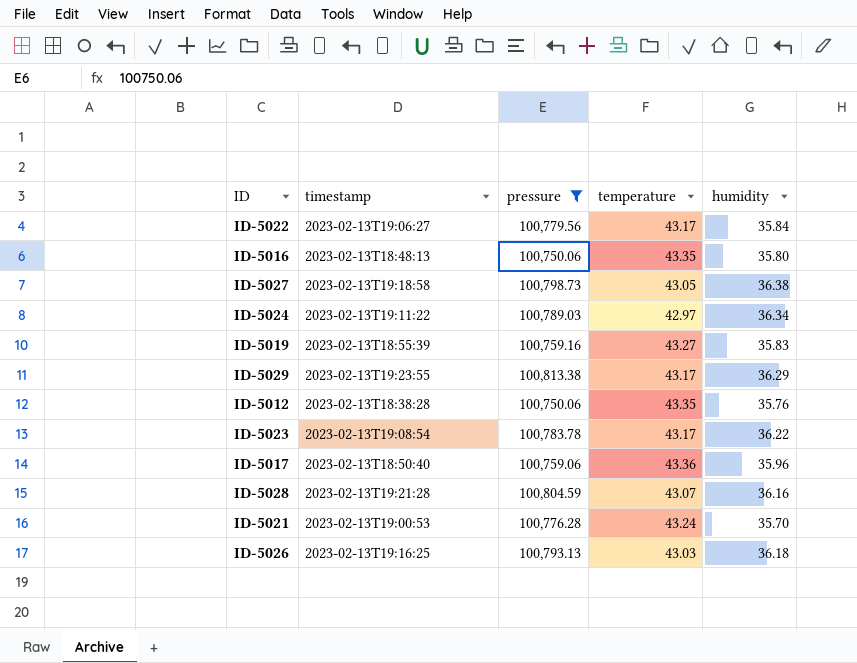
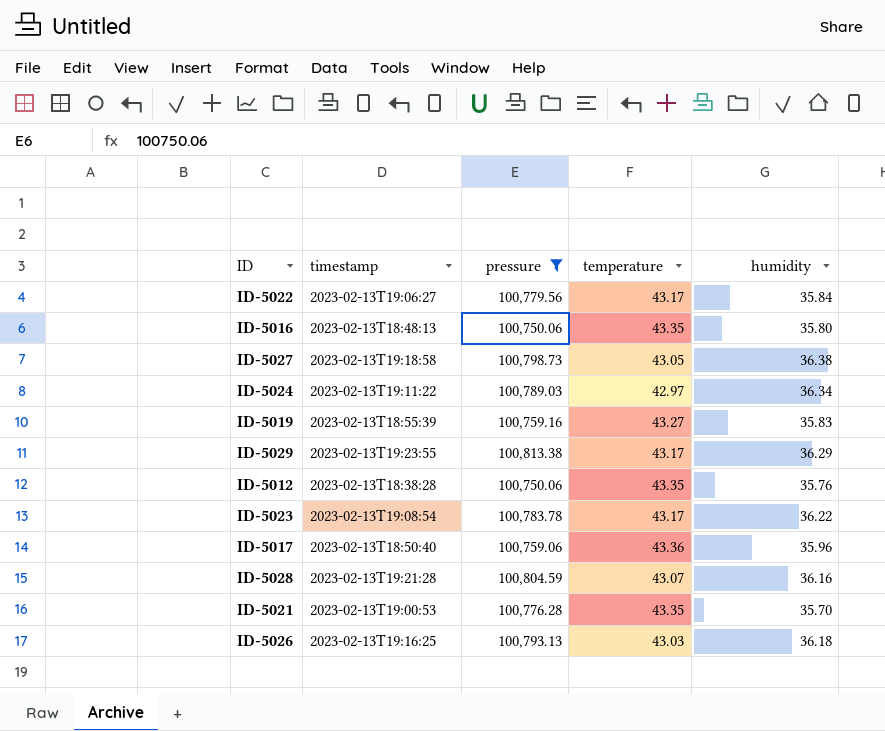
ID-5021 | temperature: 43.24 -> 43.35

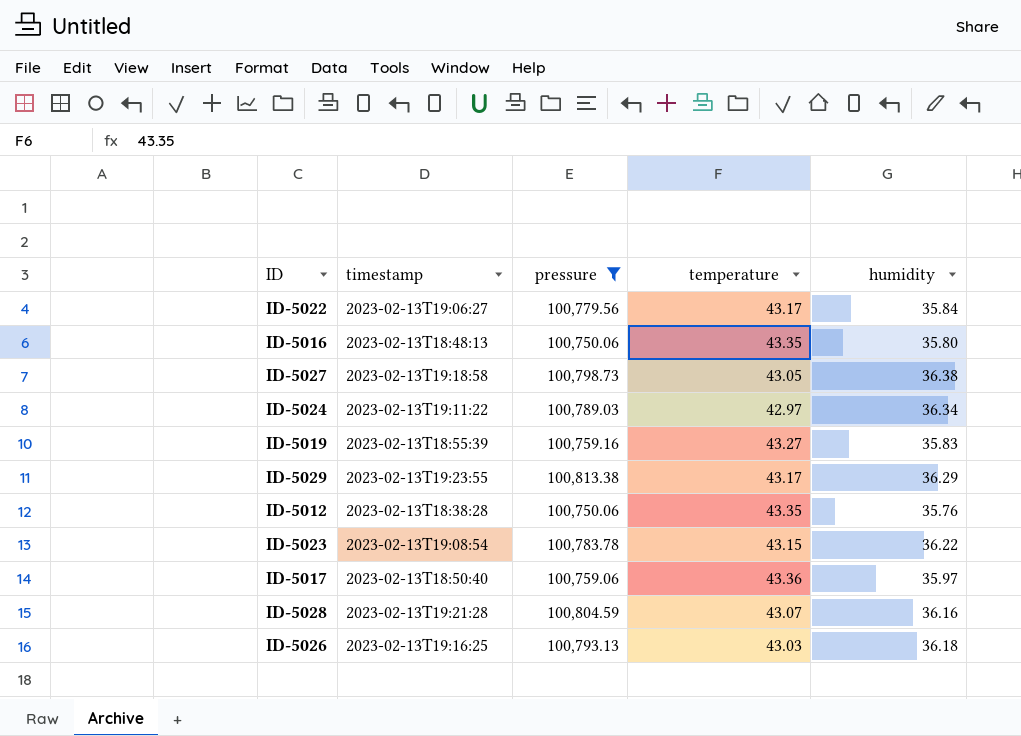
row ID-5021: 2023-02-13T19:00:53 | 100,776.28 | 43.35 | 35.70 -> none
ID-5023 | temperature: 43.17 -> 43.15
ID-5017 | humidity: 35.96 -> 35.97

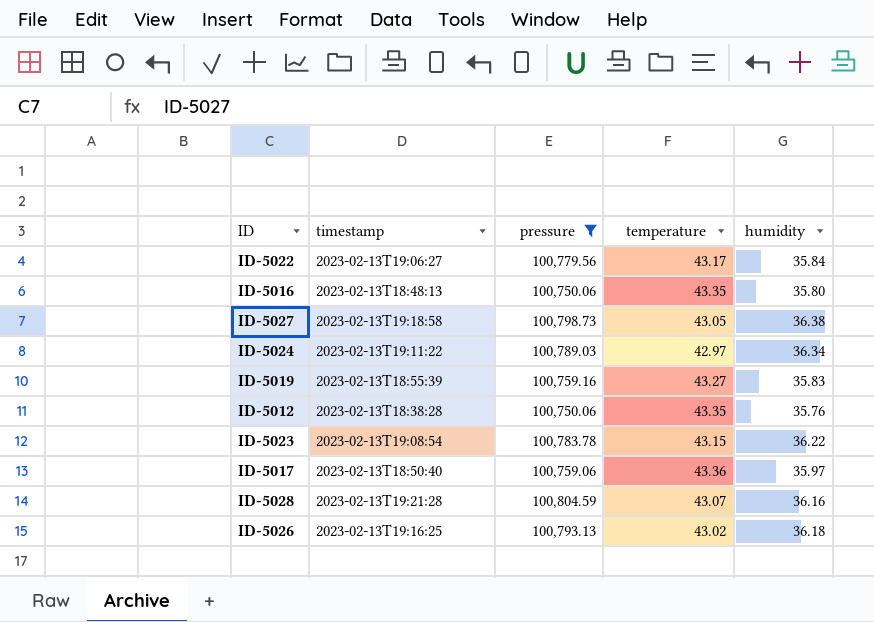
row ID-5029: 2023-02-13T19:23:55 | 100,813.38 | 43.17 | 36.29 -> none
ID-5026 | temperature: 43.03 -> 43.02

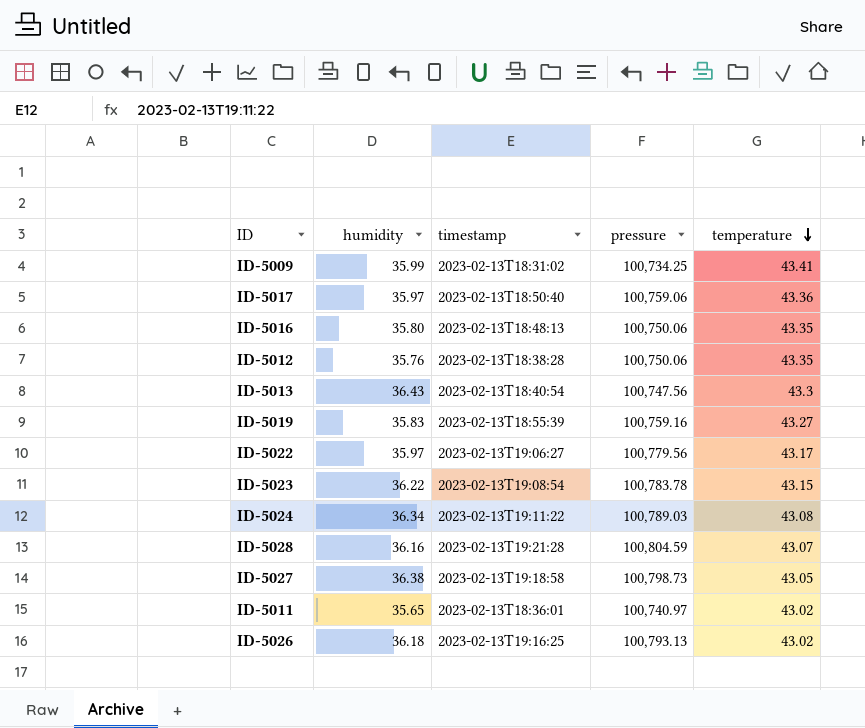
filter: pressure >= 100,750.06 -> none
row order: none -> temperature descending
column humidity | position: 5 -> 2
ID-5022 | humidity: 35.84 -> 35.97
ID-5024 | temperature: 42.97 -> 43.08

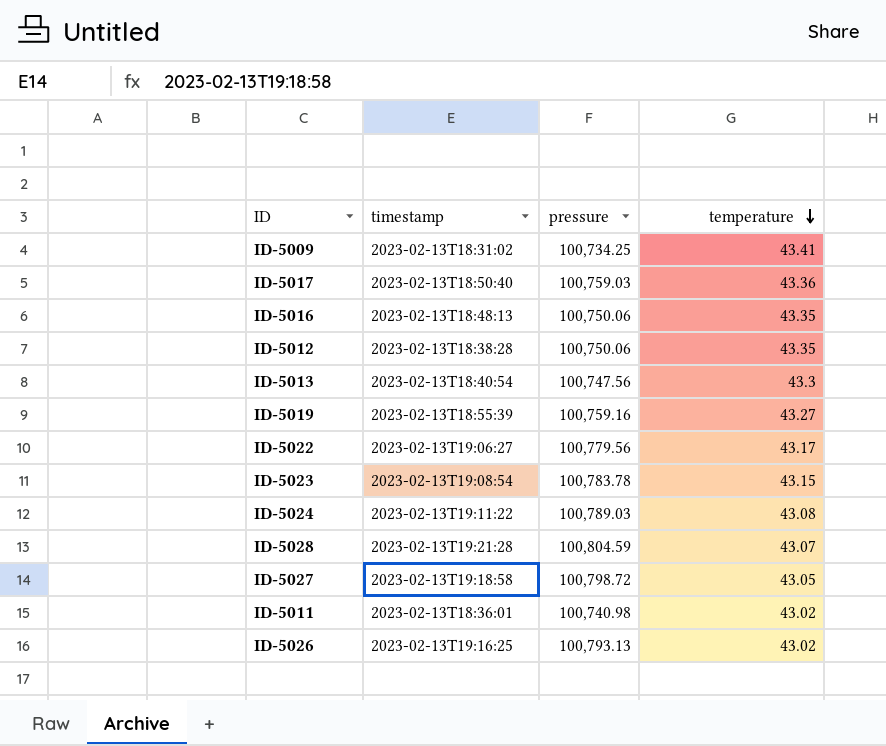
column humidity | position: 2 -> none
ID-5017 | pressure: 100,759.06 -> 100,759.03
ID-5027 | pressure: 100,798.73 -> 100,798.72
ID-5011 | pressure: 100,740.97 -> 100,740.98

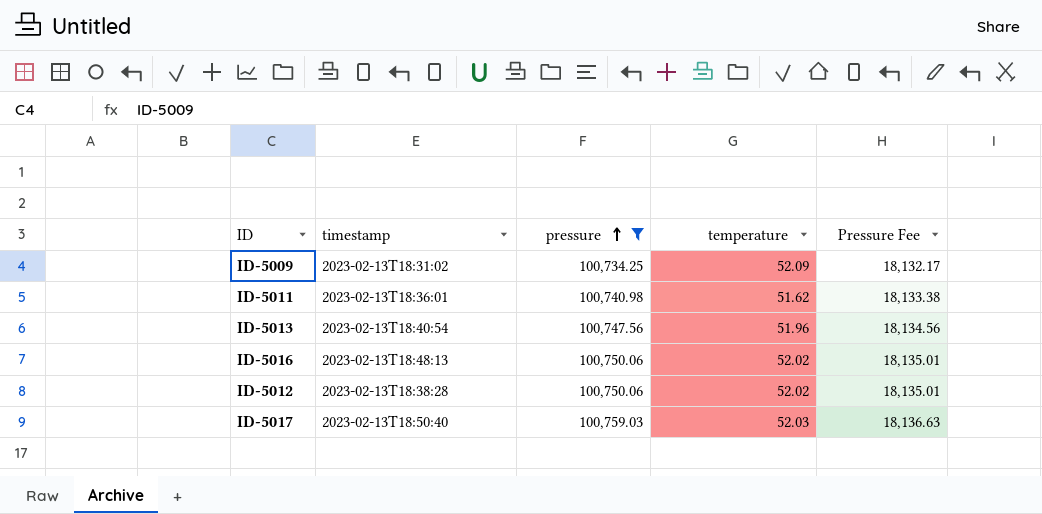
filter: none -> pressure <= 100,759.03
row order: temperature descending -> pressure ascending
column Pressure Fee | formula: none -> [pressure] * 0.18
ID-5009 | temperature: 43.41 -> 52.09
ID-5011 | temperature: 43.02 -> 51.62
ID-5013 | temperature: 43.3 -> 51.96
ID-5016 | temperature: 43.35 -> 52.02
ID-5012 | temperature: 43.35 -> 52.02
ID-5017 | temperature: 43.36 -> 52.03

